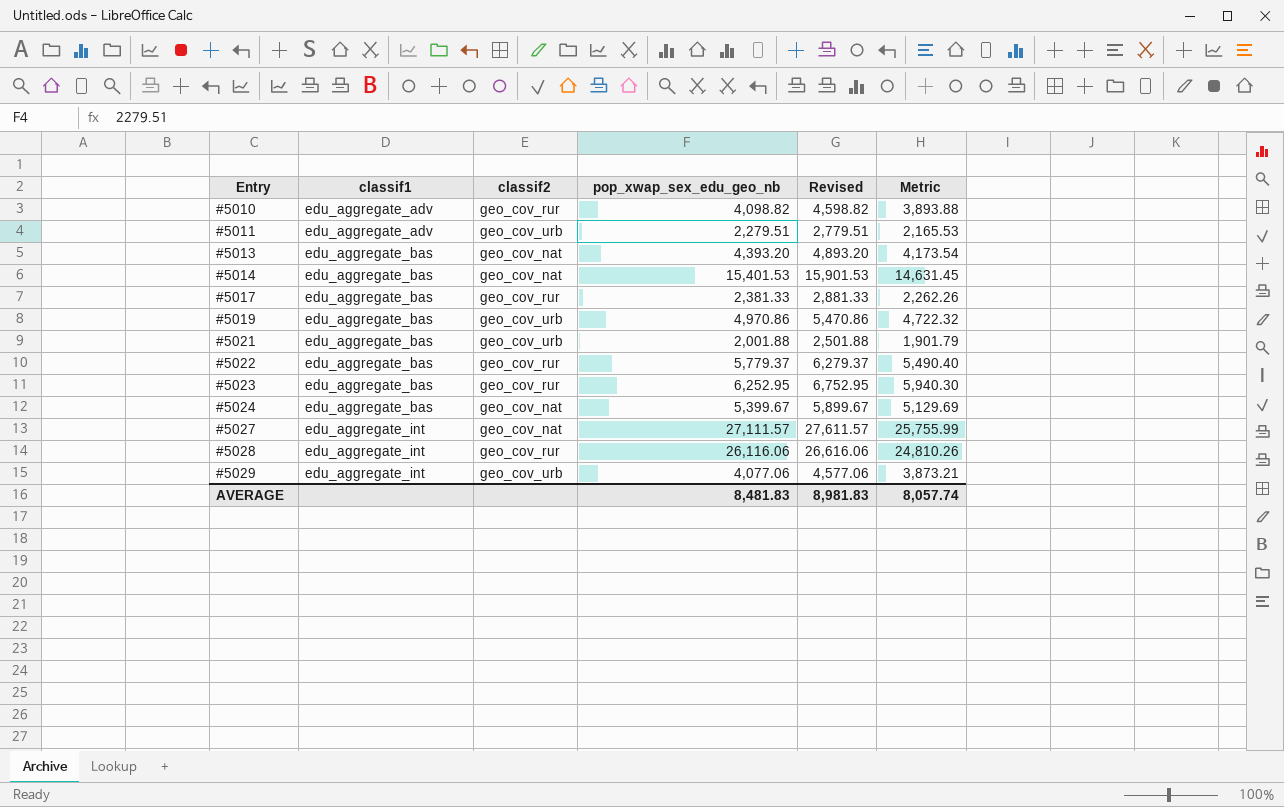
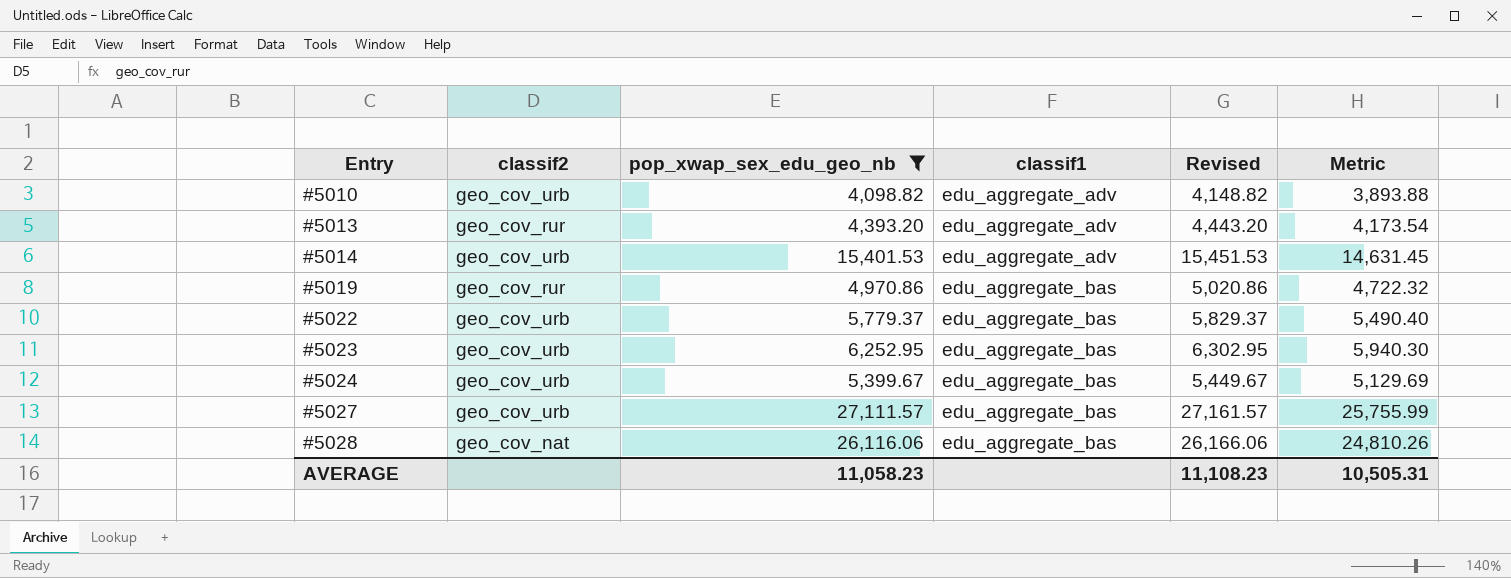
filter: none -> pop_xwap_sex_edu_geo_nb >= 4,098.82
column classif1 | position: 2 -> 4
column Revised | formula: [pop_xwap_sex_edu_geo_nb] + 500 -> [pop_xwap_sex_edu_geo_nb] + 50
#5010 | classif2: geo_cov_rur -> geo_cov_urb
#5013 | classif2: geo_cov_nat -> geo_cov_rur
#5013 | classif1: edu_aggregate_bas -> edu_aggregate_adv
#5014 | classif2: geo_cov_nat -> geo_cov_urb
#5014 | classif1: edu_aggregate_bas -> edu_aggregate_adv
#5019 | classif2: geo_cov_urb -> geo_cov_rur
#5022 | classif2: geo_cov_rur -> geo_cov_urb
#5023 | classif2: geo_cov_rur -> geo_cov_urb
#5024 | classif2: geo_cov_nat -> geo_cov_urb
#5027 | classif2: geo_cov_nat -> geo_cov_urb
#5027 | classif1: edu_aggregate_int -> edu_aggregate_bas
#5028 | classif2: geo_cov_rur -> geo_cov_nat
#5028 | classif1: edu_aggregate_int -> edu_aggregate_bas
AVERAGE | pop_xwap_sex_edu_geo_nb: 8,481.83 -> 11,058.23
AVERAGE | Revised: 8,981.83 -> 11,108.23
AVERAGE | Metric: 8,057.74 -> 10,505.31

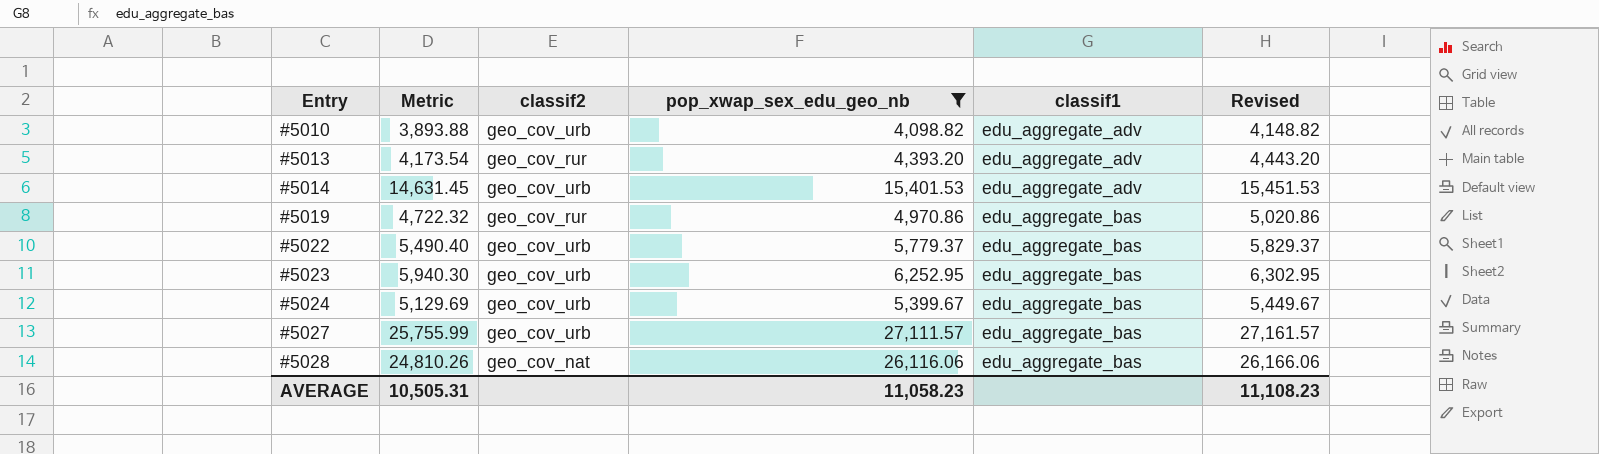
column Metric | position: 6 -> 2

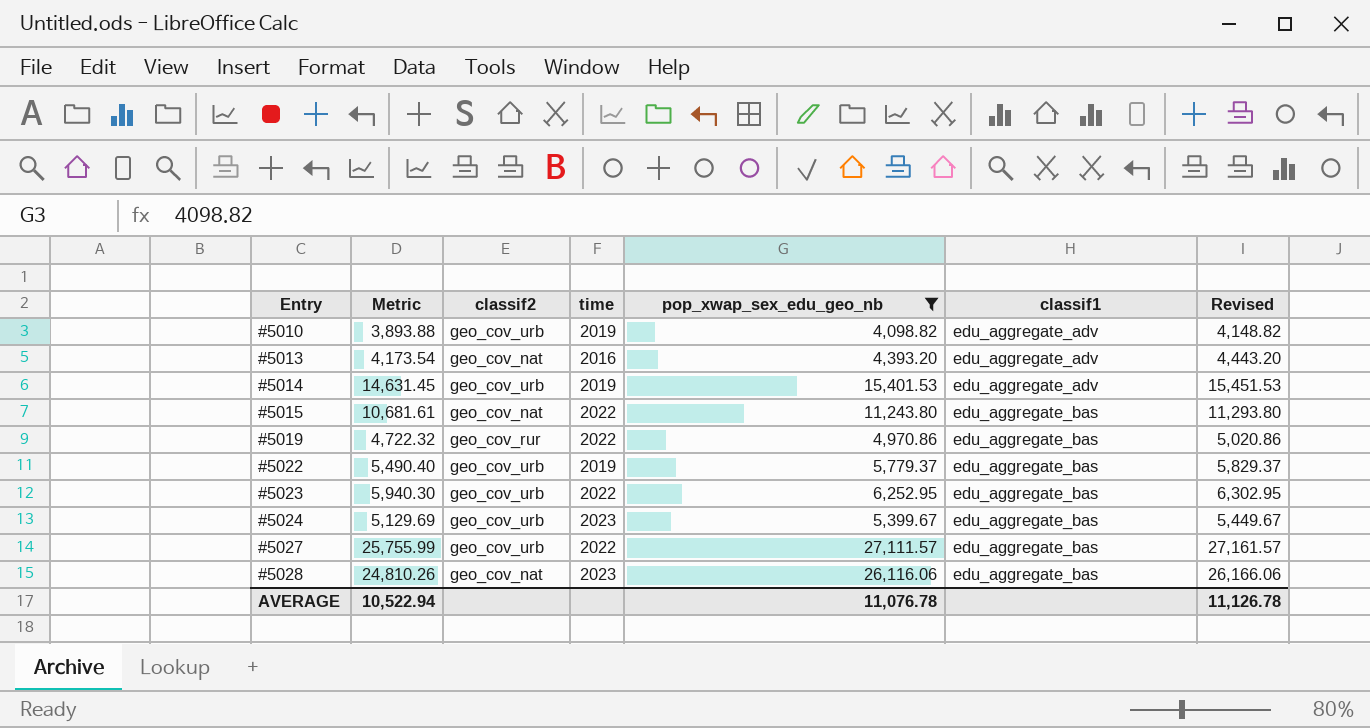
column time | position: none -> 4
#5013 | classif2: geo_cov_rur -> geo_cov_nat
row #5015: none -> 10,681.61 | geo_cov_nat | 2022 | 11,243.80 | edu_aggregate_bas | 11,293.80
AVERAGE | Metric: 10,505.31 -> 10,522.94
AVERAGE | pop_xwap_sex_edu_geo_nb: 11,058.23 -> 11,076.78
AVERAGE | Revised: 11,108.23 -> 11,126.78

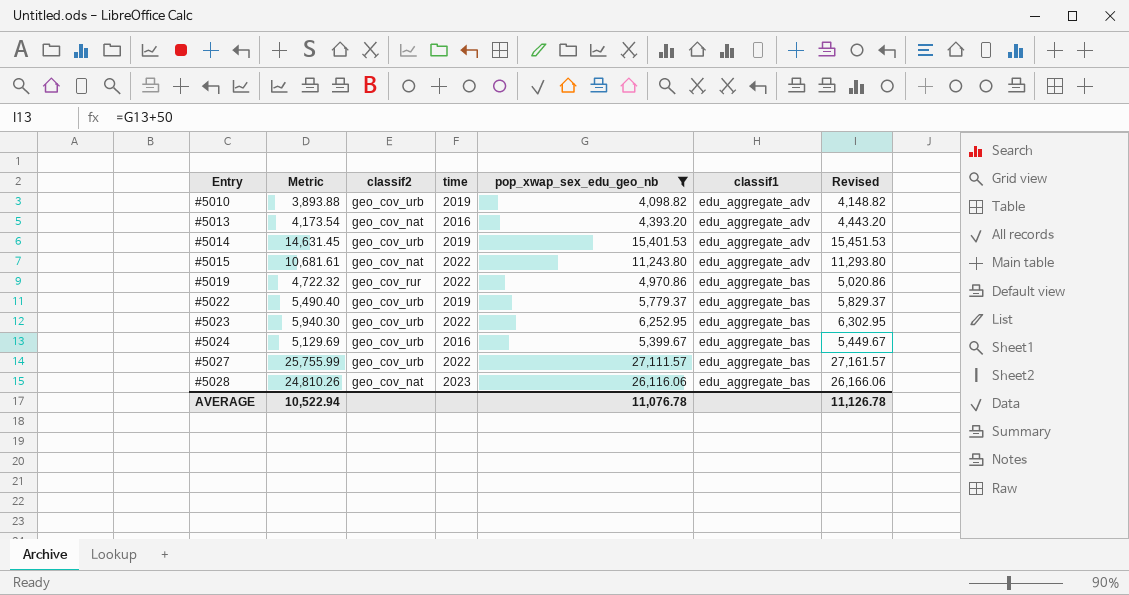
#5015 | classif1: edu_aggregate_bas -> edu_aggregate_adv
#5024 | time: 2023 -> 2016

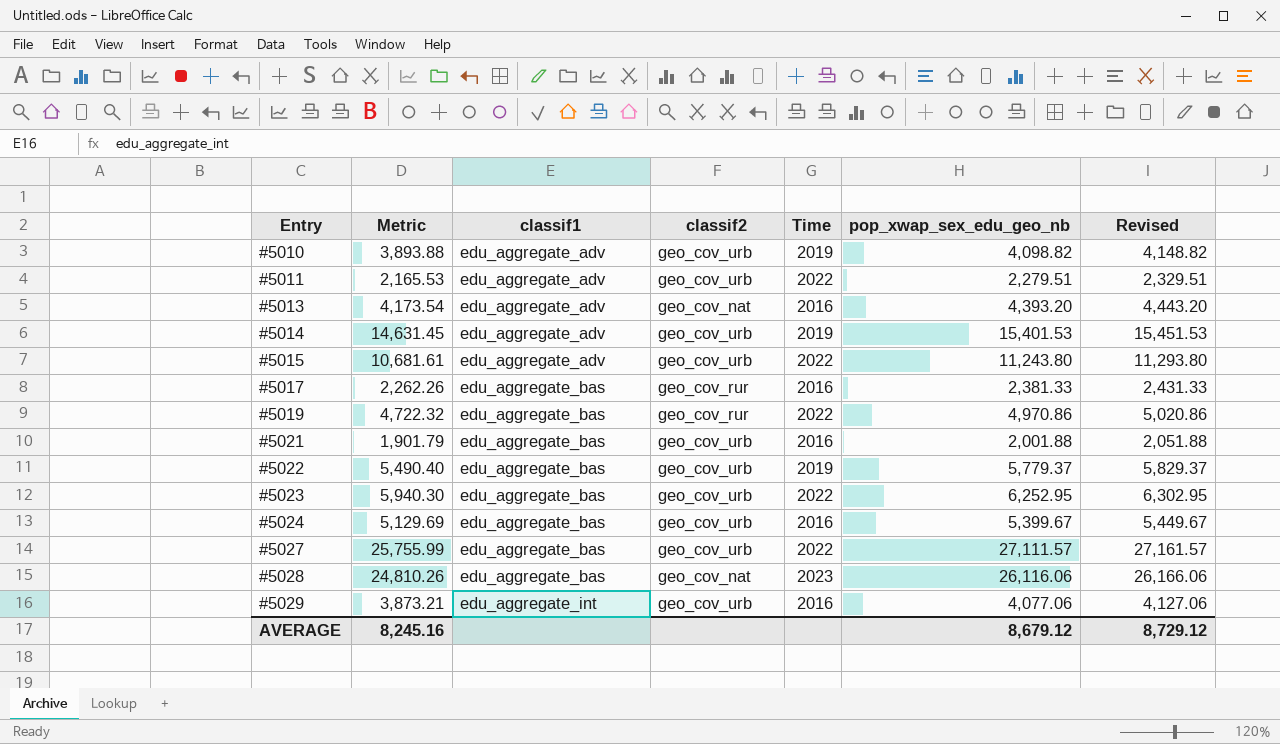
filter: pop_xwap_sex_edu_geo_nb >= 4,098.82 -> none
column classif1 | position: 6 -> 3
column name: time -> Time
#5015 | classif2: geo_cov_nat -> geo_cov_urb
AVERAGE | Metric: 10,522.94 -> 8,245.16
AVERAGE | pop_xwap_sex_edu_geo_nb: 11,076.78 -> 8,679.12
AVERAGE | Revised: 11,126.78 -> 8,729.12

